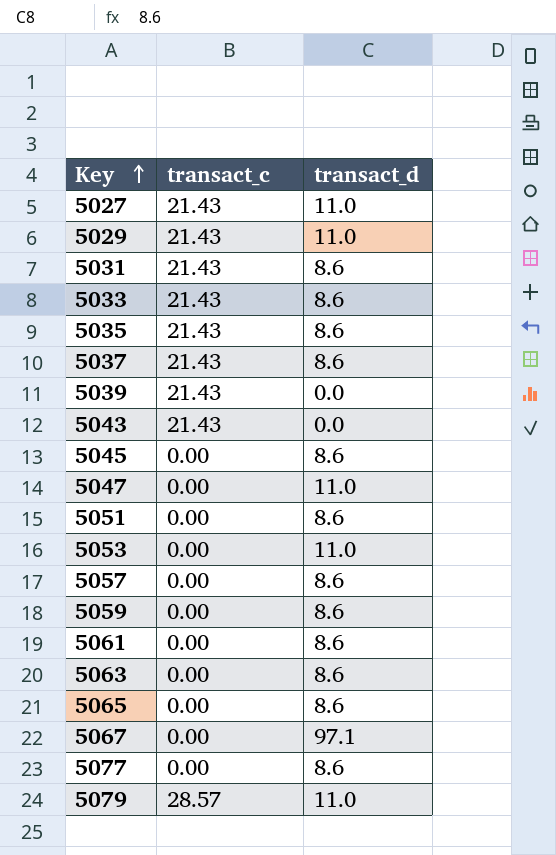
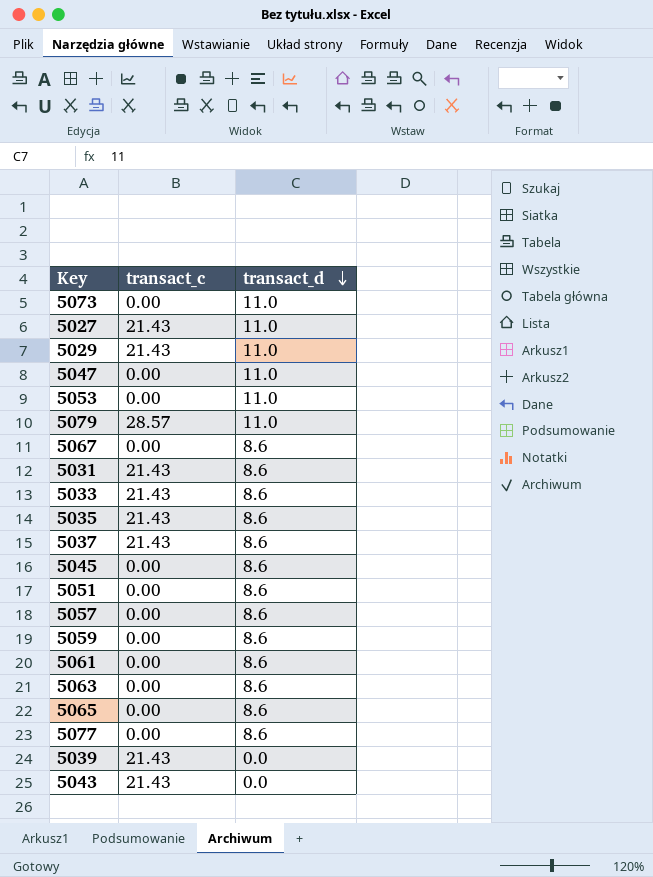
row order: Key ascending -> transact_d descending
row 5073: none -> 0.00 | 11.0
5067 | transact_d: 97.1 -> 8.6

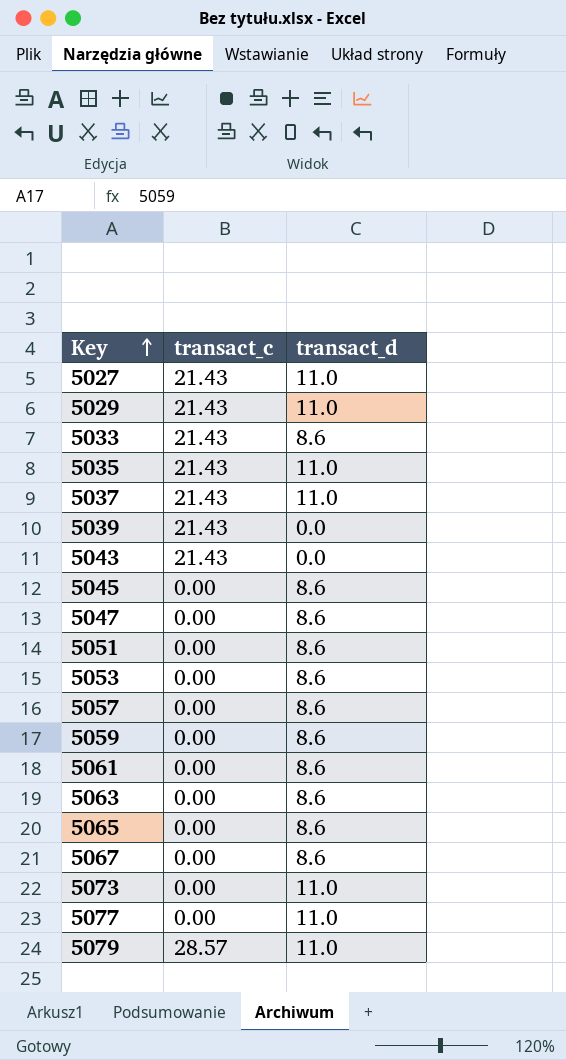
row order: transact_d descending -> Key ascending
row 5031: 21.43 | 8.6 -> none
5035 | transact_d: 8.6 -> 11.0
5037 | transact_d: 8.6 -> 11.0
5047 | transact_d: 11.0 -> 8.6
5053 | transact_d: 11.0 -> 8.6
5077 | transact_d: 8.6 -> 11.0

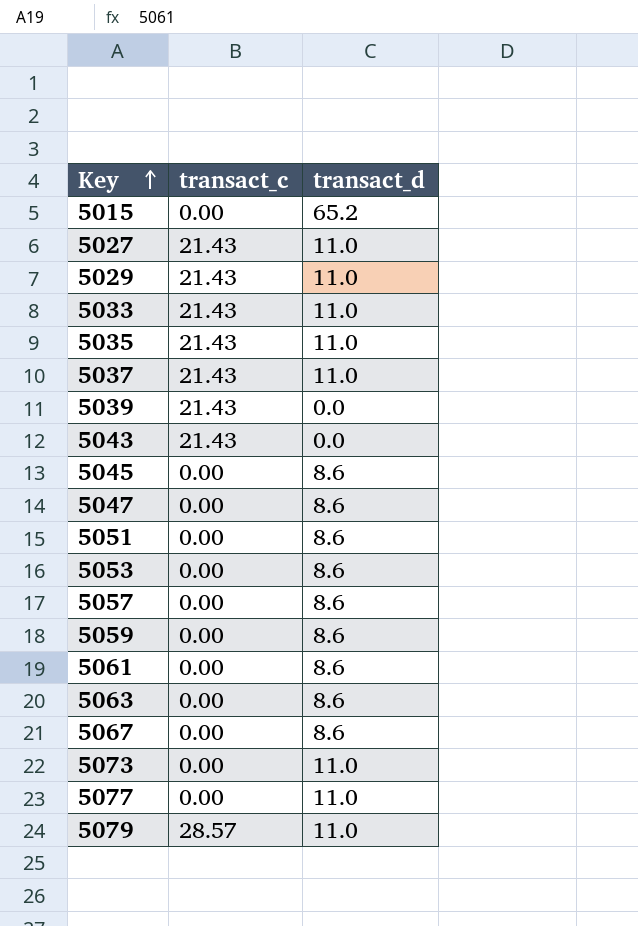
row 5065: 0.00 | 8.6 -> none
row 5015: none -> 0.00 | 65.2
5033 | transact_d: 8.6 -> 11.0

